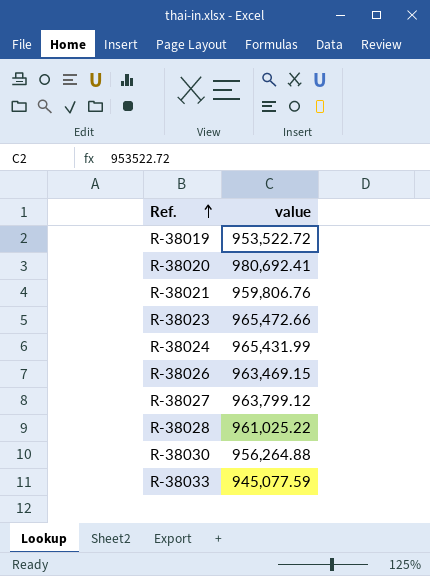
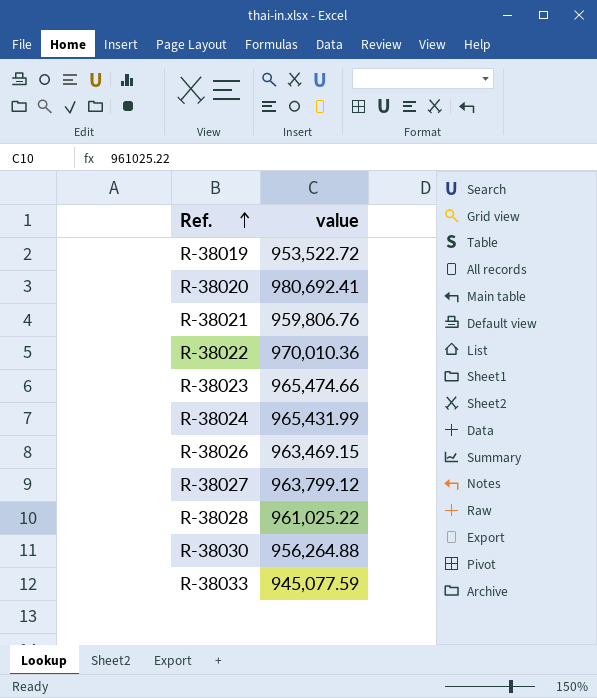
row R-38022: none -> 970,010.36
R-38023 | value: 965,472.66 -> 965,474.66

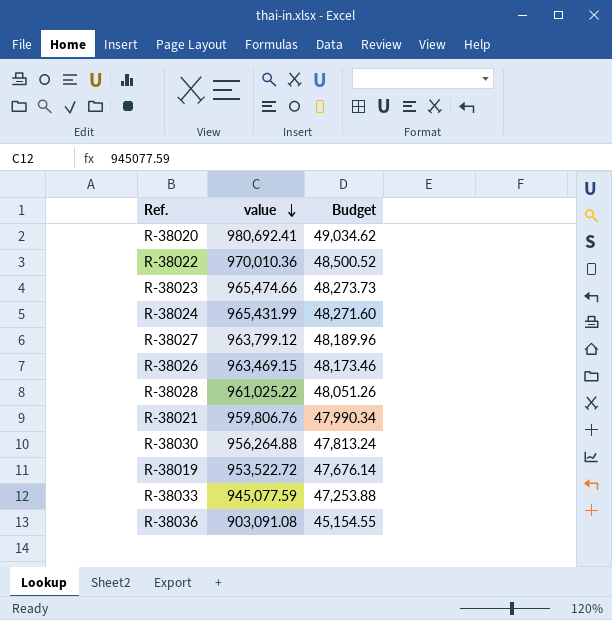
row order: Ref. ascending -> value descending
column Budget | formula: none -> [value] * 0.05
row R-38036: none -> 903,091.08 | 45,154.55

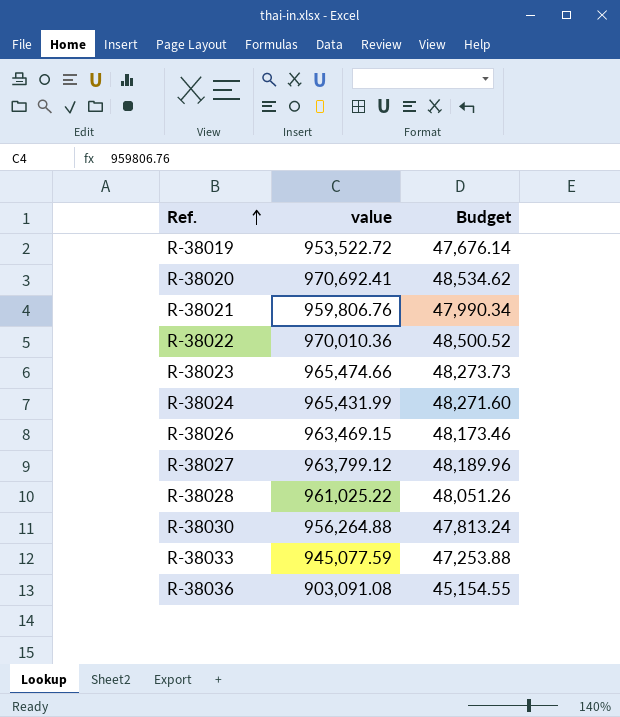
row order: value descending -> Ref. ascending
R-38020 | value: 980,692.41 -> 970,692.41
R-38020 | Budget: 49,034.62 -> 48,534.62

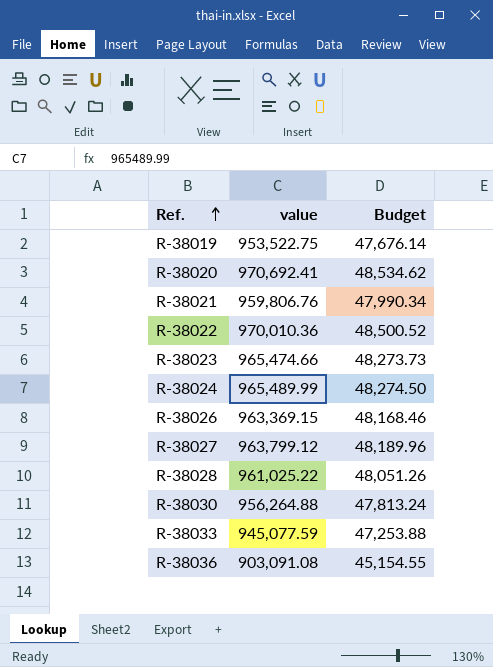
R-38019 | value: 953,522.72 -> 953,522.75
R-38024 | value: 965,431.99 -> 965,489.99
R-38024 | Budget: 48,271.60 -> 48,274.50
R-38026 | value: 963,469.15 -> 963,369.15
R-38026 | Budget: 48,173.46 -> 48,168.46

